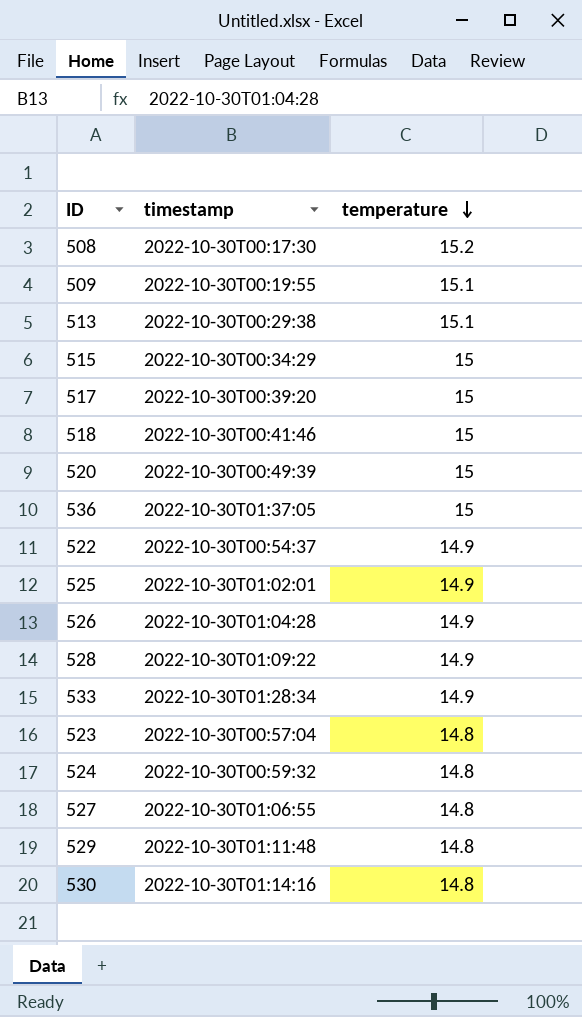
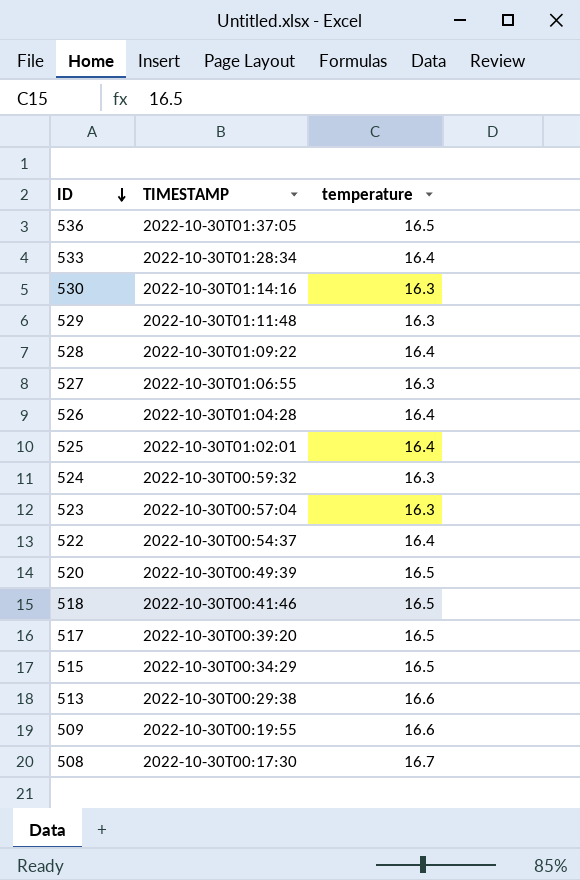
row order: temperature descending -> ID descending
column name: timestamp -> TIMESTAMP
536 | temperature: 15 -> 16.5
533 | temperature: 14.9 -> 16.4
530 | temperature: 14.8 -> 16.3
529 | temperature: 14.8 -> 16.3
528 | temperature: 14.9 -> 16.4
527 | temperature: 14.8 -> 16.3
526 | temperature: 14.9 -> 16.4
525 | temperature: 14.9 -> 16.4
524 | temperature: 14.8 -> 16.3
523 | temperature: 14.8 -> 16.3
522 | temperature: 14.9 -> 16.4
520 | temperature: 15 -> 16.5
518 | temperature: 15 -> 16.5
517 | temperature: 15 -> 16.5
515 | temperature: 15 -> 16.5
513 | temperature: 15.1 -> 16.6
509 | temperature: 15.1 -> 16.6
508 | temperature: 15.2 -> 16.7

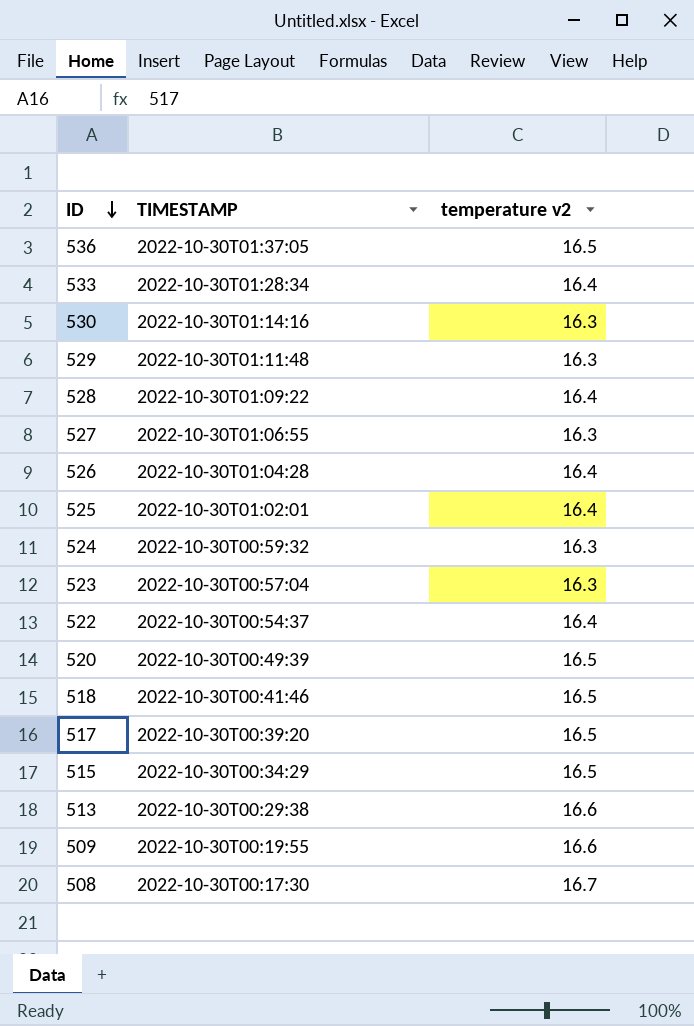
column name: temperature -> temperature v2

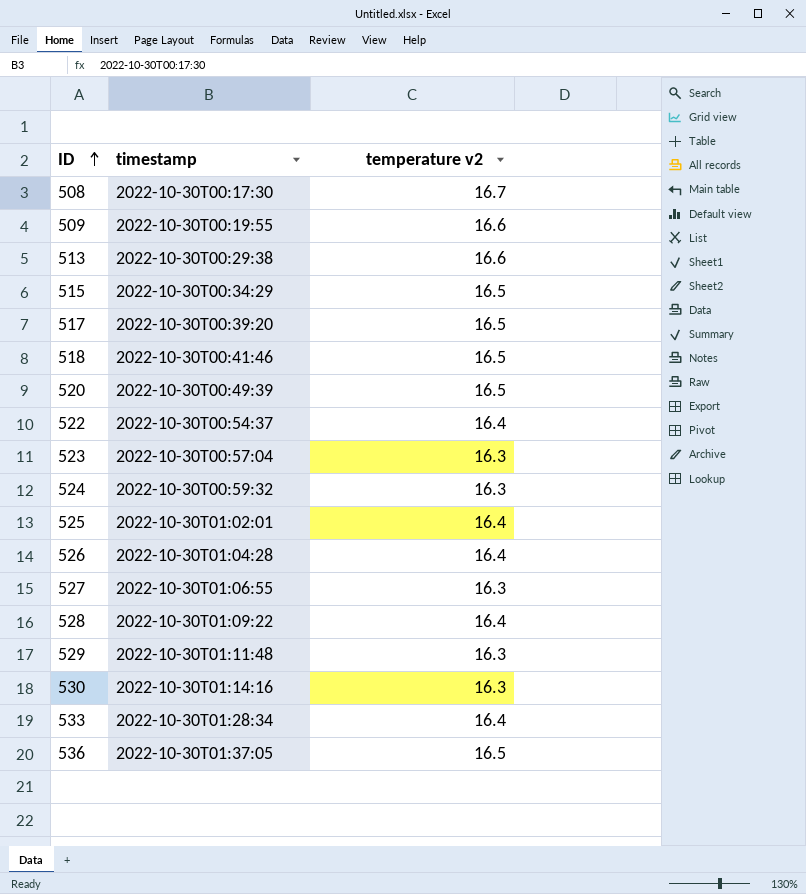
row order: ID descending -> ID ascending
column name: TIMESTAMP -> timestamp

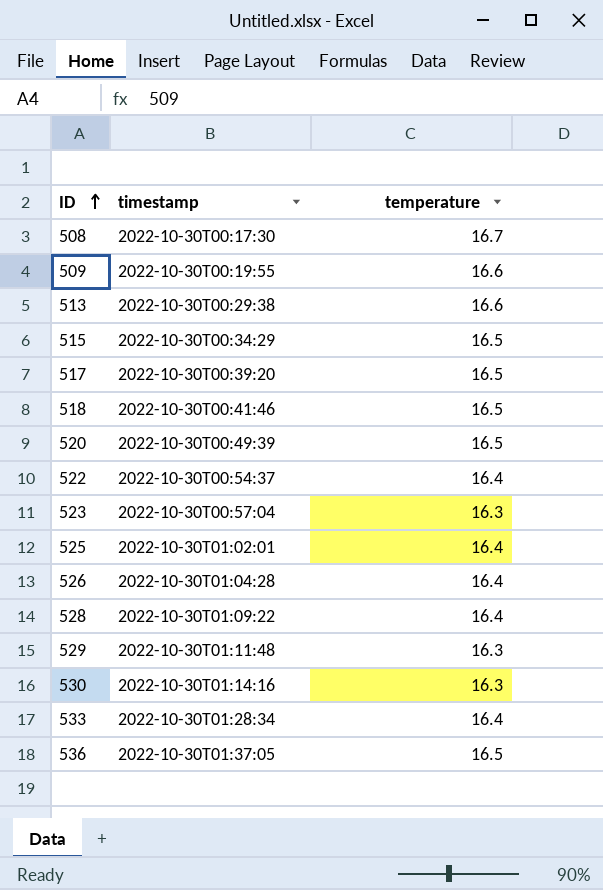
column name: temperature v2 -> temperature
row 524: 2022-10-30T00:59:32 | 16.3 -> none
row 527: 2022-10-30T01:06:55 | 16.3 -> none

